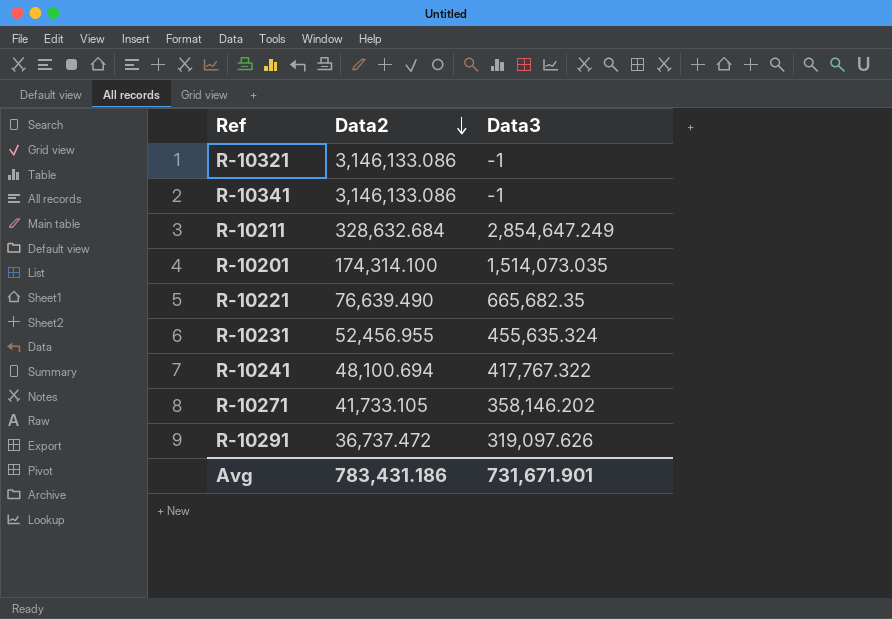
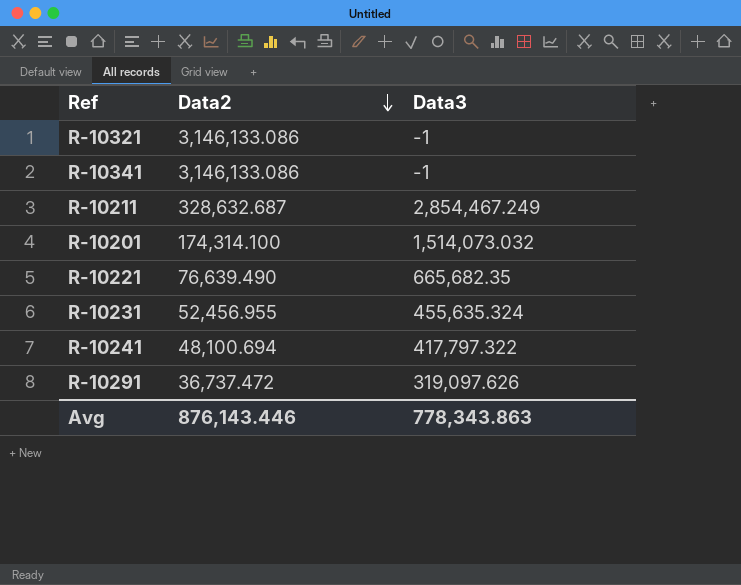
row R-10271: 41,733.105 | 358,146.202 -> none
R-10211 | Data2: 328,632.684 -> 328,632.687
R-10211 | Data3: 2,854,647.249 -> 2,854,467.249
R-10201 | Data3: 1,514,073.035 -> 1,514,073.032
R-10241 | Data3: 417,767.322 -> 417,797.322
Avg | Data2: 783,431.186 -> 876,143.446
Avg | Data3: 731,671.901 -> 778,343.863

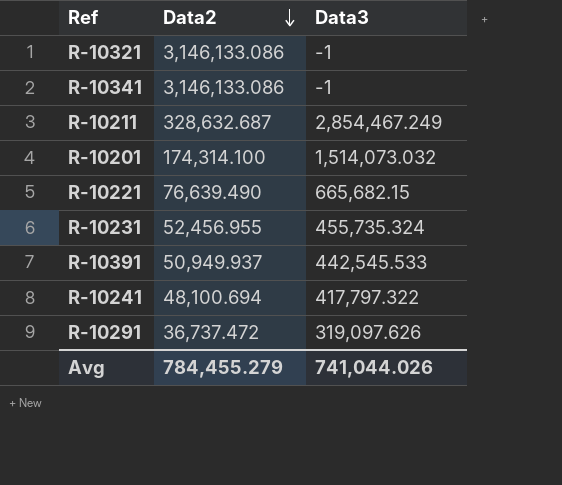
R-10221 | Data3: 665,682.35 -> 665,682.15
R-10231 | Data3: 455,635.324 -> 455,735.324
row R-10391: none -> 50,949.937 | 442,545.533
Avg | Data2: 876,143.446 -> 784,455.279
Avg | Data3: 778,343.863 -> 741,044.026

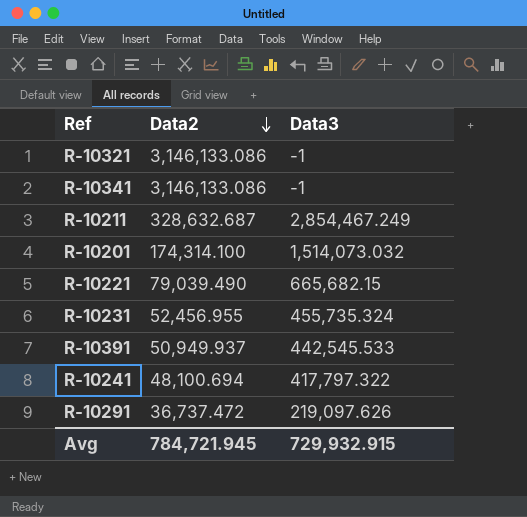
R-10221 | Data2: 76,639.490 -> 79,039.490
R-10291 | Data3: 319,097.626 -> 219,097.626
Avg | Data2: 784,455.279 -> 784,721.945
Avg | Data3: 741,044.026 -> 729,932.915

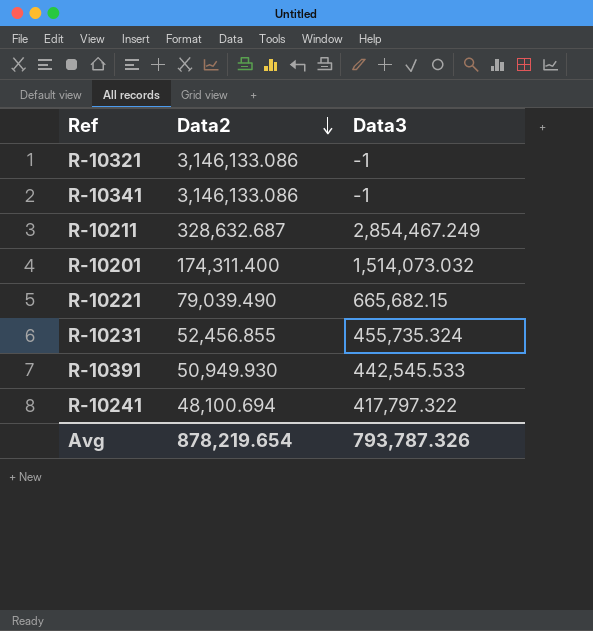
row R-10291: 36,737.472 | 219,097.626 -> none
R-10201 | Data2: 174,314.100 -> 174,311.400
R-10231 | Data2: 52,456.955 -> 52,456.855
R-10391 | Data2: 50,949.937 -> 50,949.930
Avg | Data2: 784,721.945 -> 878,219.654
Avg | Data3: 729,932.915 -> 793,787.326

